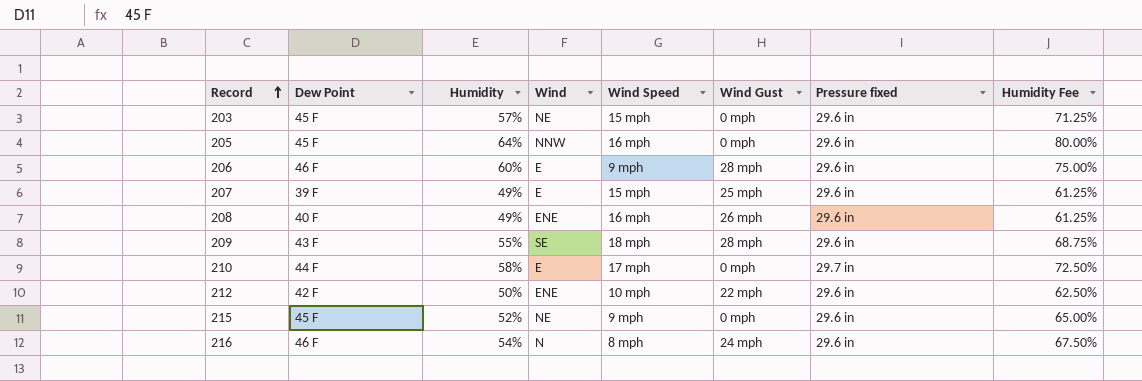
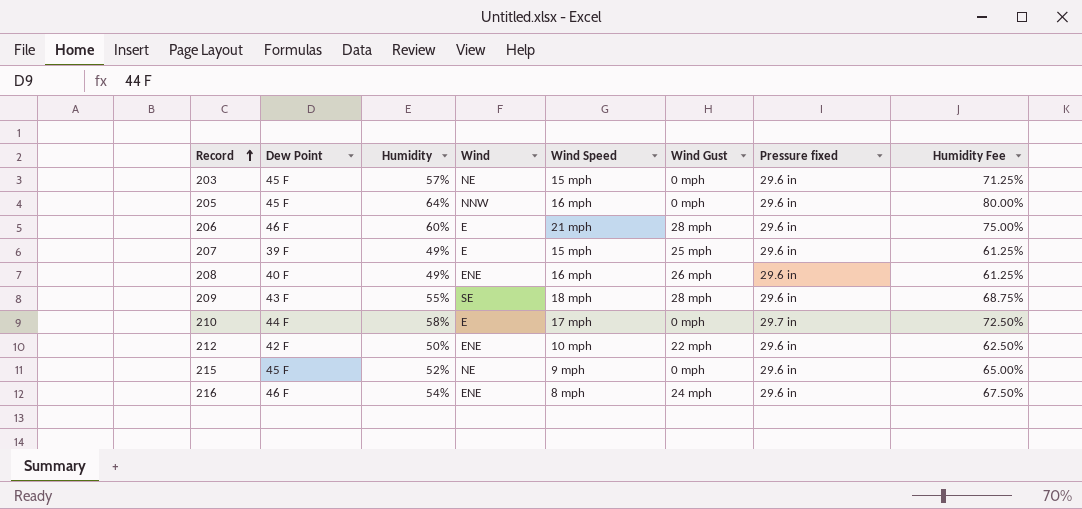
206 | Wind Speed: 9 mph -> 21 mph
216 | Wind: N -> ENE

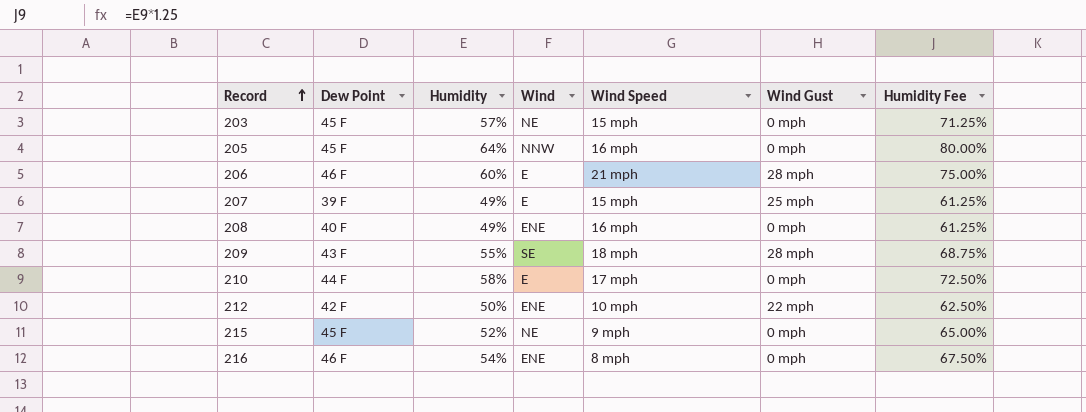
column Pressure fixed | position: 7 -> none
208 | Wind Gust: 26 mph -> 0 mph
216 | Wind Gust: 24 mph -> 0 mph

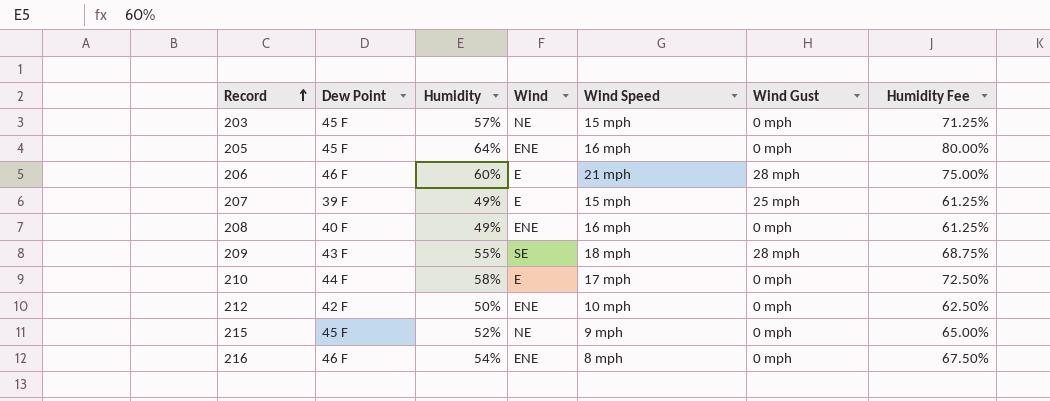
205 | Wind: NNW -> ENE
212 | Wind Gust: 22 mph -> 0 mph

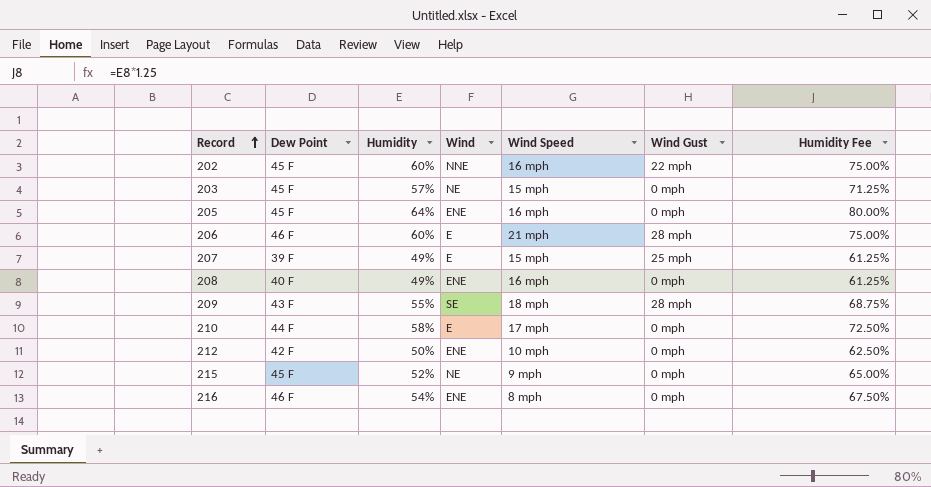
row 202: none -> 45 F | 60% | NNE | 16 mph | 22 mph | 75.00%

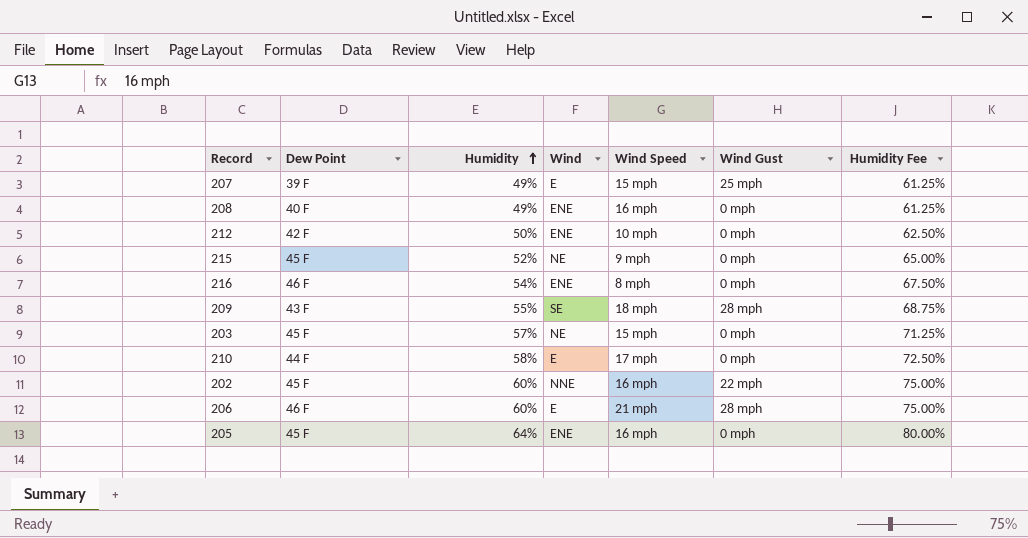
row order: Record ascending -> Humidity ascending

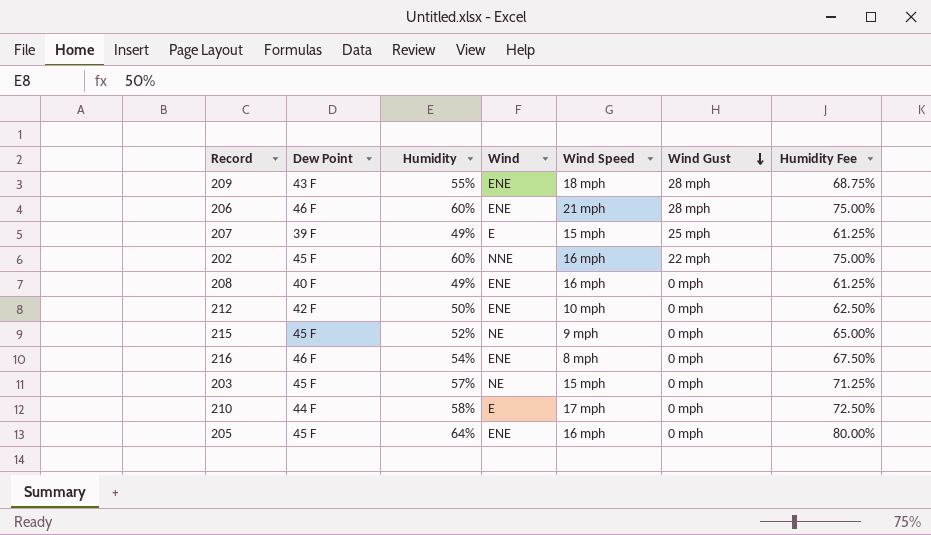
row order: Humidity ascending -> Wind Gust descending
209 | Wind: SE -> ENE
206 | Wind: E -> ENE

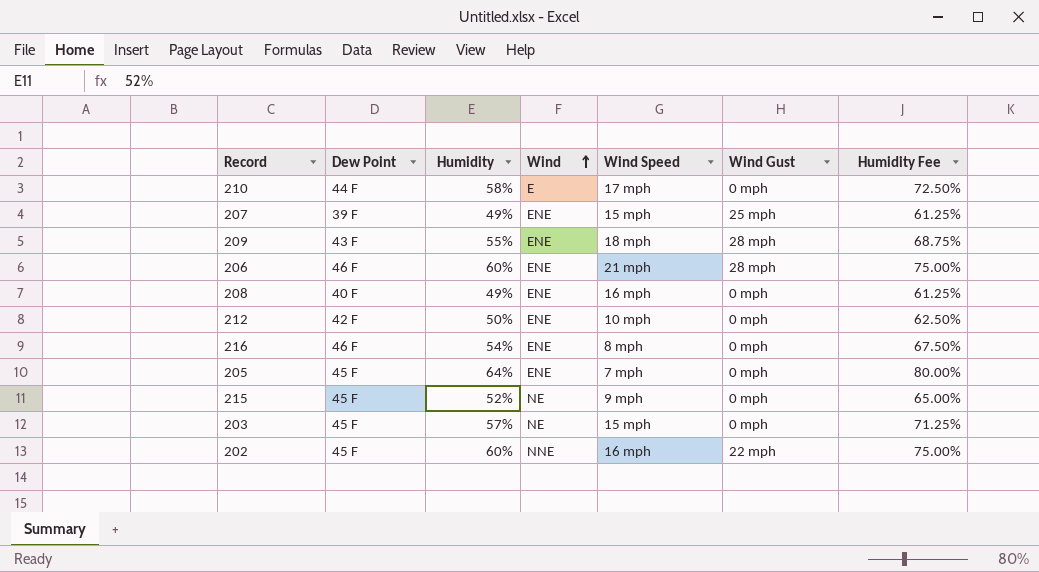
row order: Wind Gust descending -> Wind ascending
207 | Wind: E -> ENE
205 | Wind Speed: 16 mph -> 7 mph

